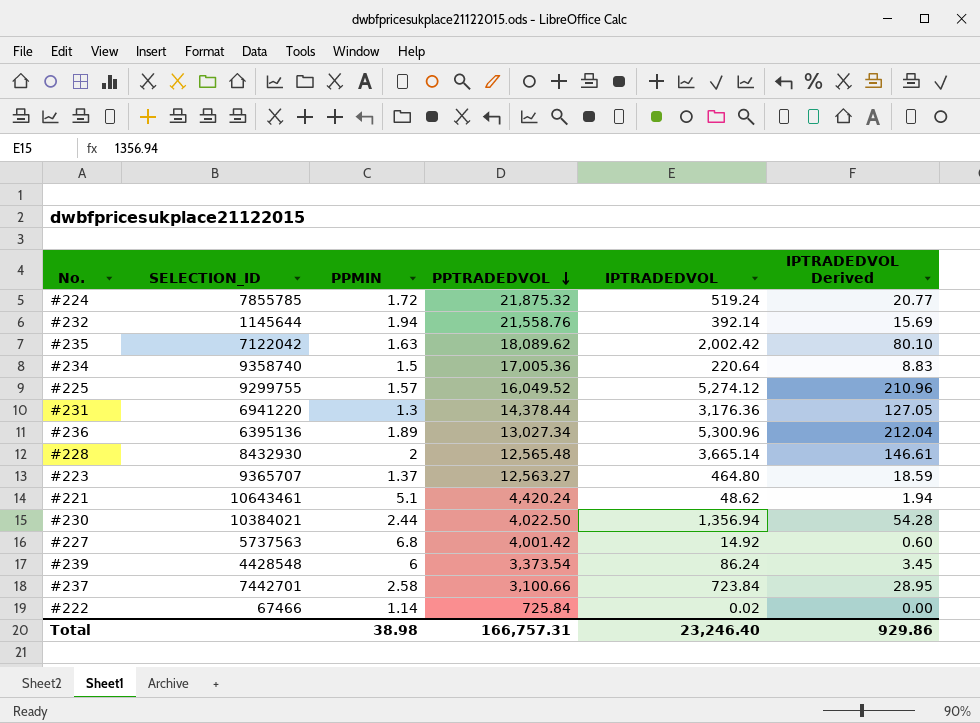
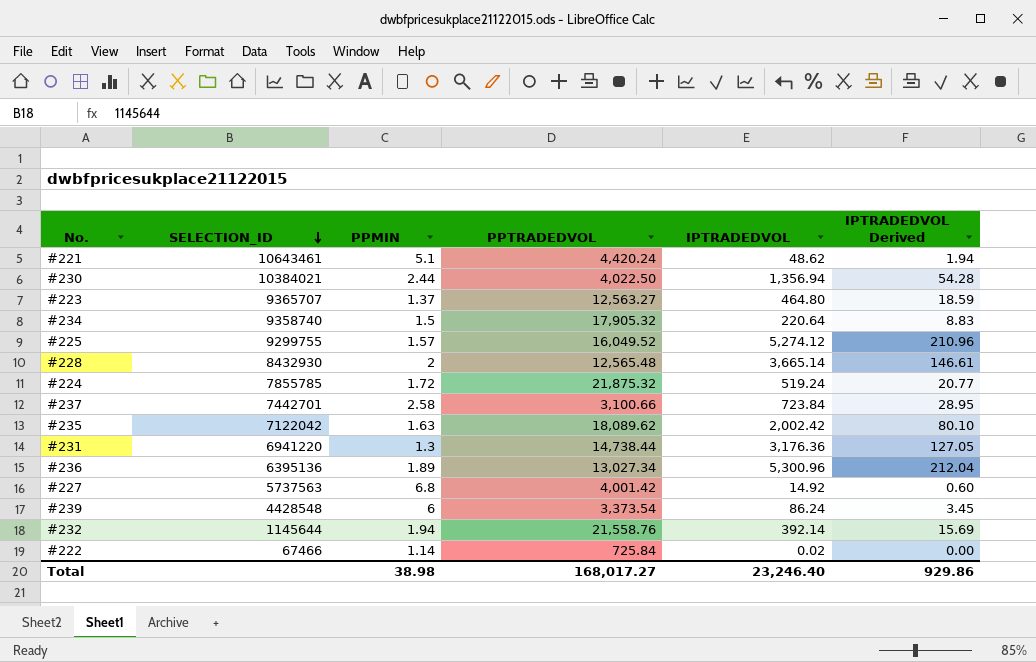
row order: PPTRADEDVOL descending -> SELECTION_ID descending
#234 | PPTRADEDVOL: 17,005.36 -> 17,905.32
#231 | PPTRADEDVOL: 14,378.44 -> 14,738.44
Total | PPTRADEDVOL: 166,757.31 -> 168,017.27

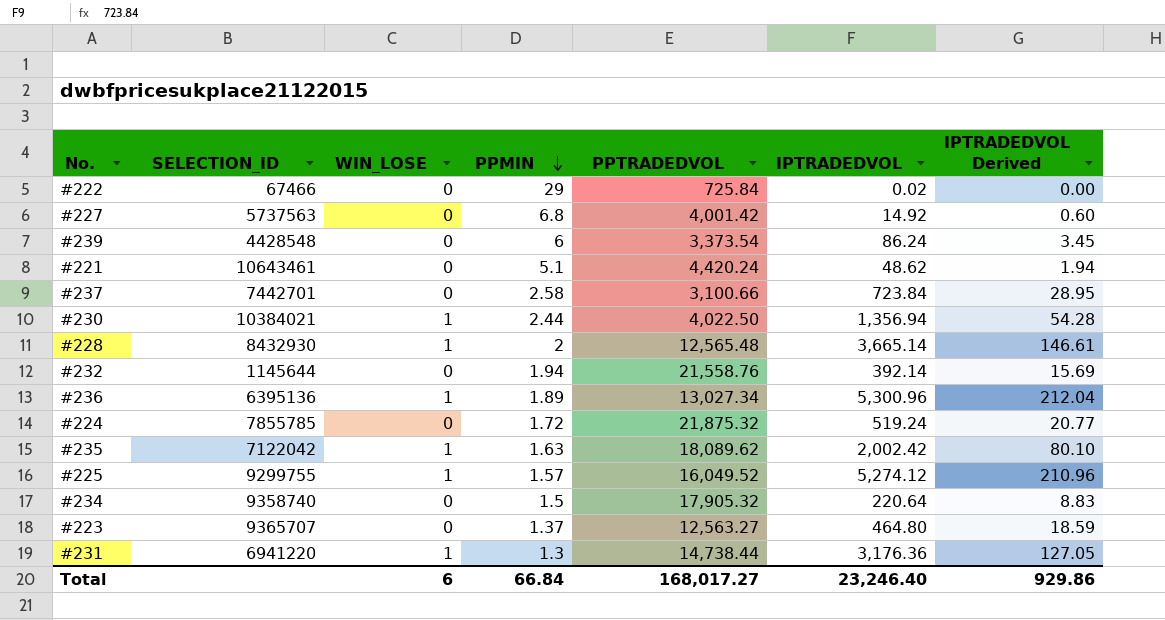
row order: SELECTION_ID descending -> PPMIN descending
column WIN_LOSE | position: none -> 3
#222 | PPMIN: 1.14 -> 29
Total | PPMIN: 38.98 -> 66.84

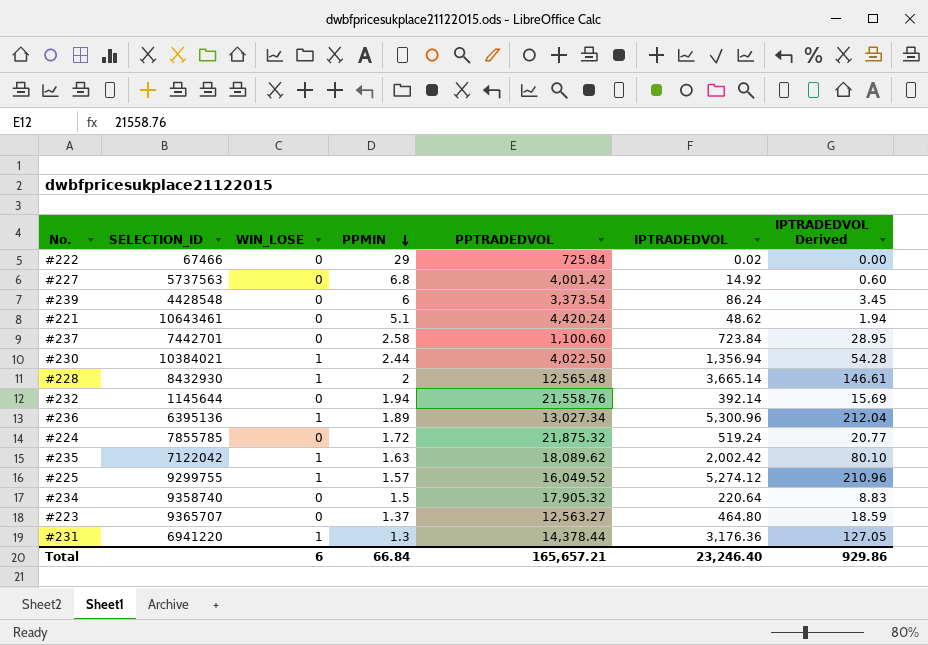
#237 | PPTRADEDVOL: 3,100.66 -> 1,100.60
#231 | PPTRADEDVOL: 14,738.44 -> 14,378.44
Total | PPTRADEDVOL: 168,017.27 -> 165,657.21

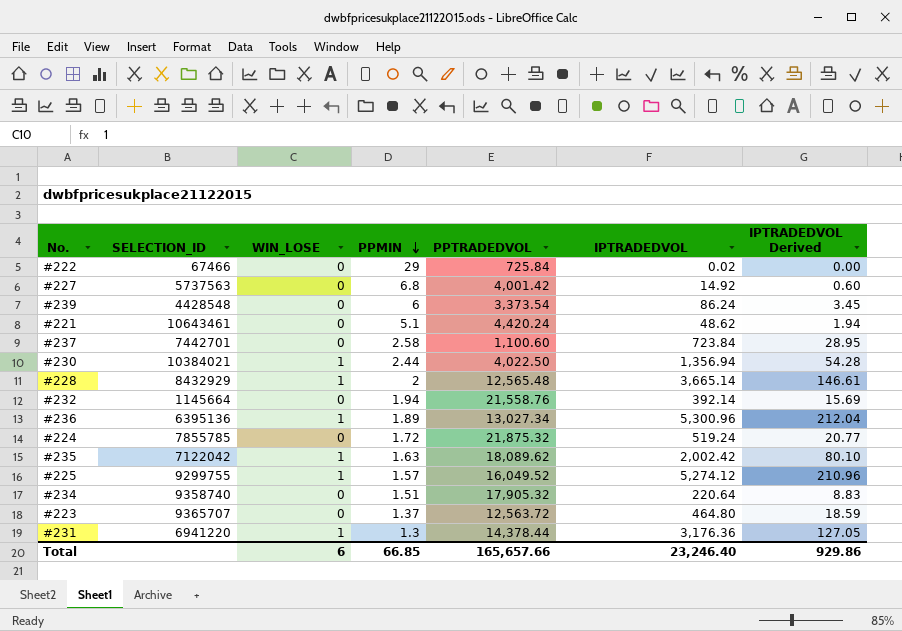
#228 | SELECTION_ID: 8432930 -> 8432929
#232 | SELECTION_ID: 1145644 -> 1145664
#234 | PPMIN: 1.5 -> 1.51
#223 | PPTRADEDVOL: 12,563.27 -> 12,563.72
Total | PPMIN: 66.84 -> 66.85
Total | PPTRADEDVOL: 165,657.21 -> 165,657.66

